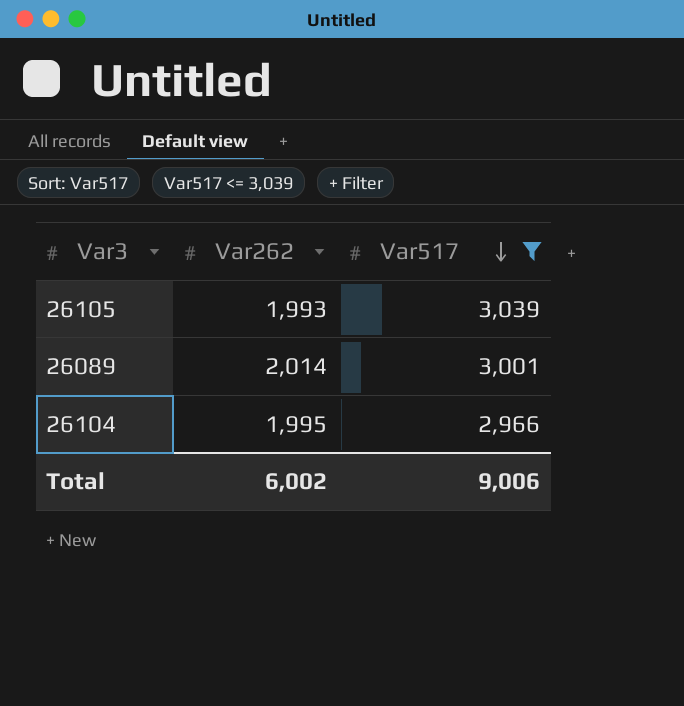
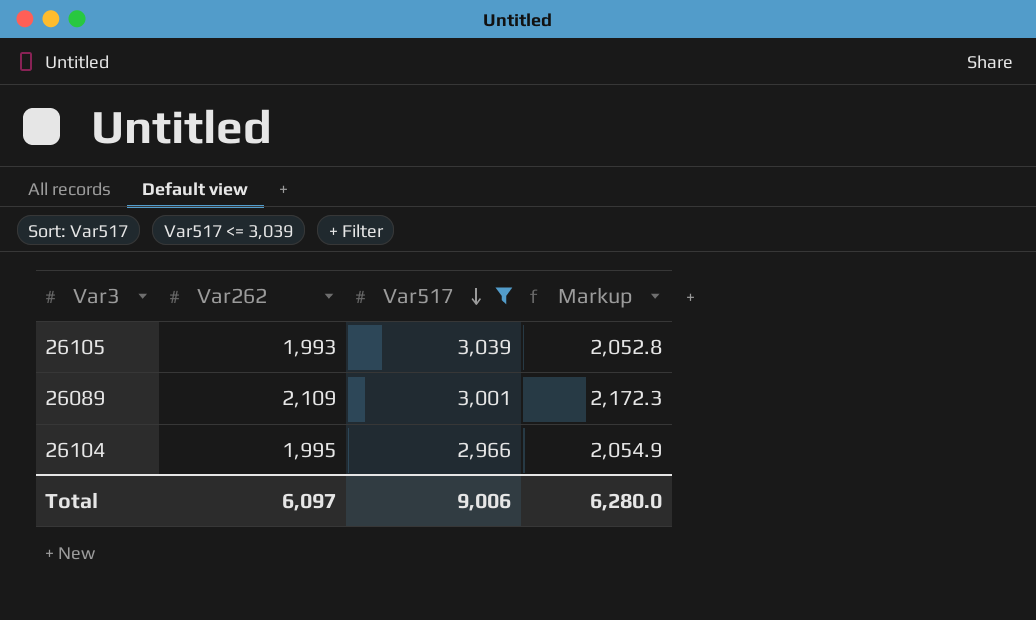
column Markup | formula: none -> [Var262] * 1.03
26089 | Var262: 2,014 -> 2,109
Total | Var262: 6,002 -> 6,097

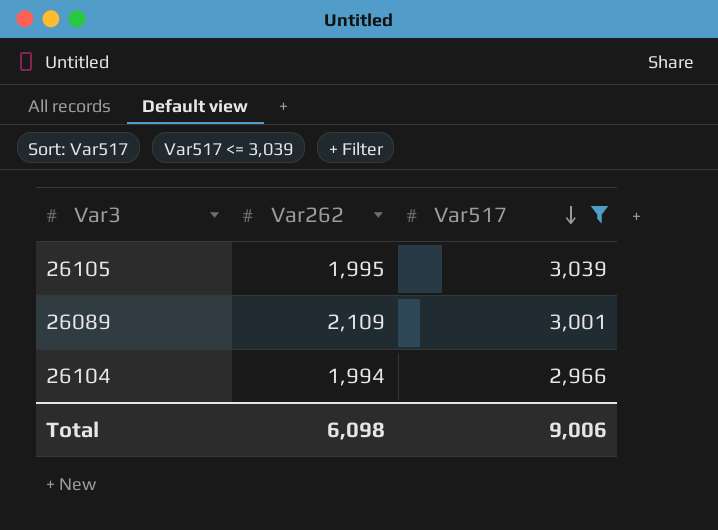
column Markup | formula: [Var262] * 1.03 -> none
26105 | Var262: 1,993 -> 1,995
26104 | Var262: 1,995 -> 1,994
Total | Var262: 6,097 -> 6,098

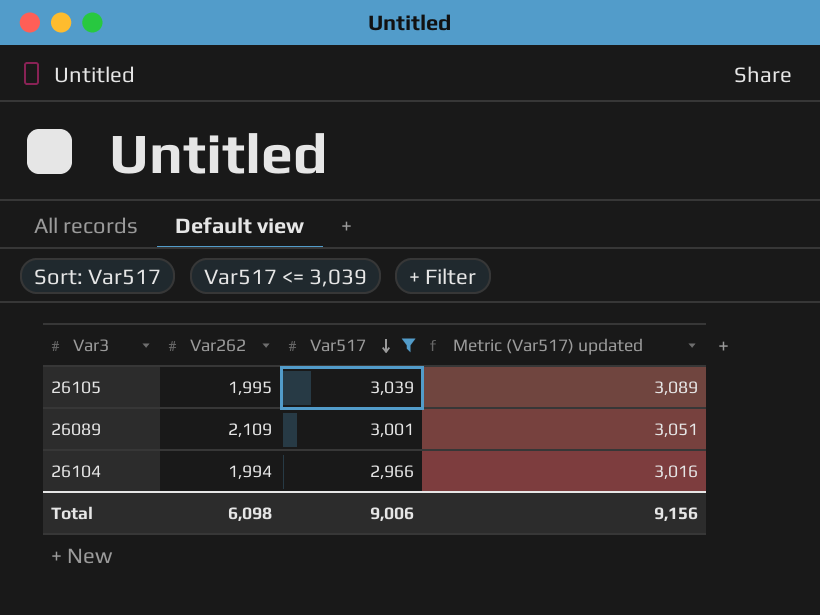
column Metric (Var517) updated | formula: none -> [Var517] + 50

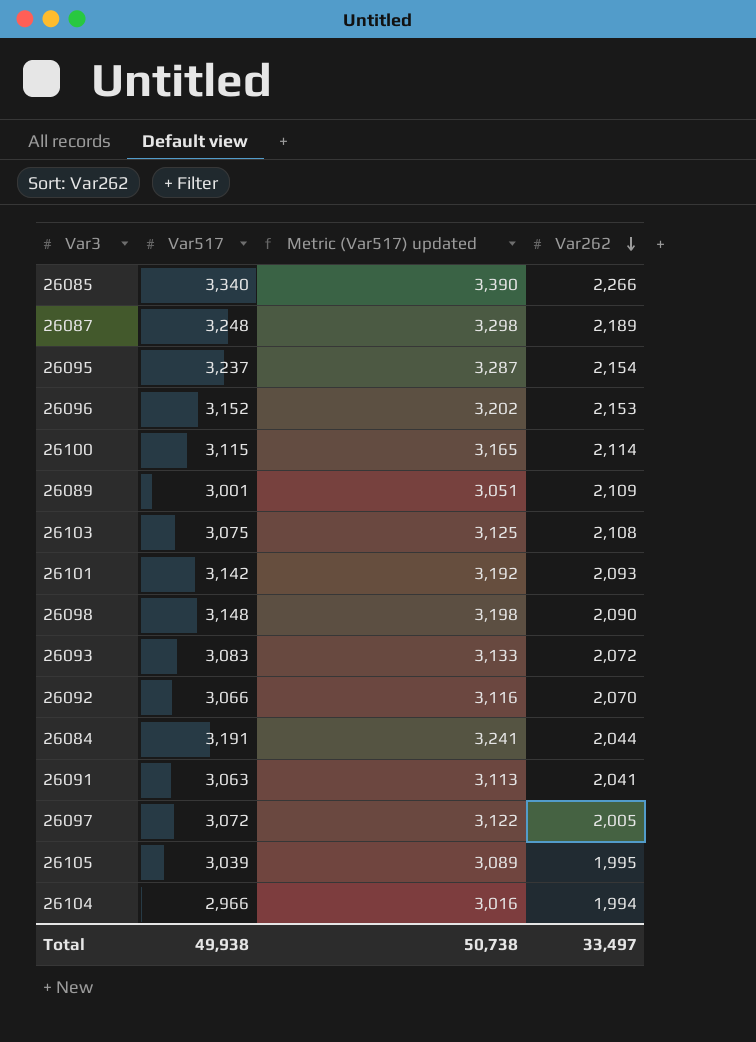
filter: Var517 <= 3,039 -> none
row order: Var517 descending -> Var262 descending
column Var262 | position: 2 -> 4
Total | Var517: 9,006 -> 49,938
Total | Metric (Var517) updated: 9,156 -> 50,738
Total | Var262: 6,098 -> 33,497

